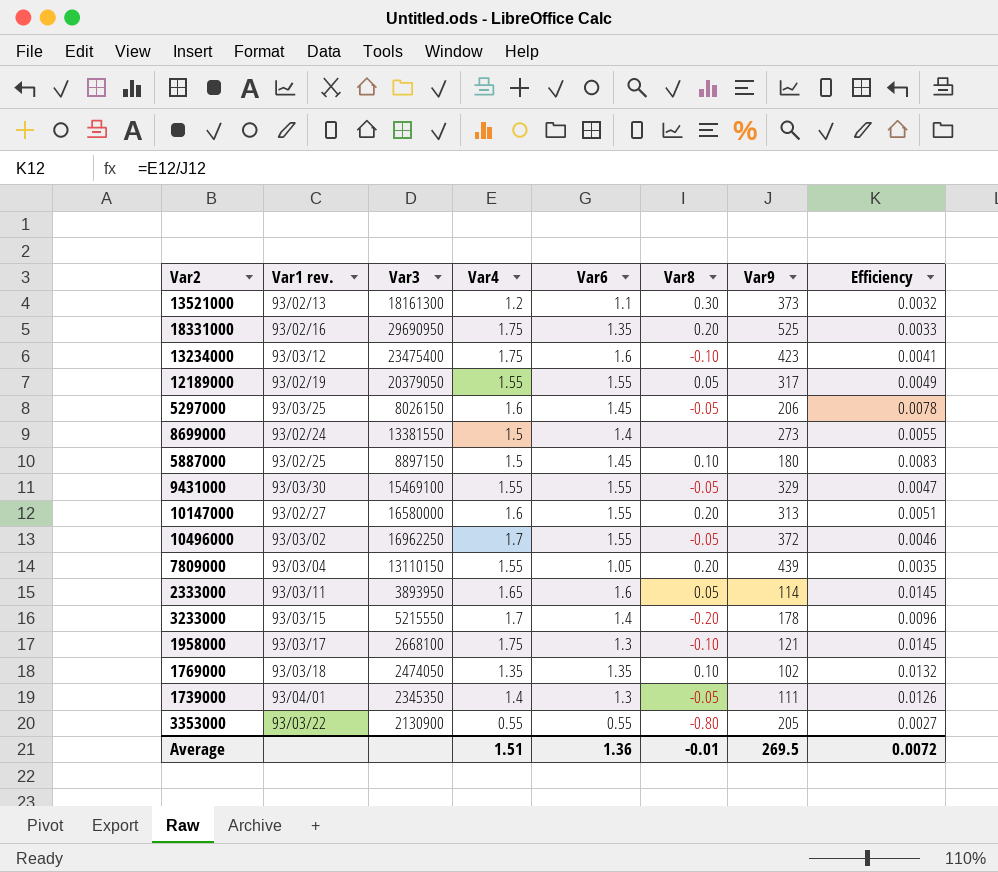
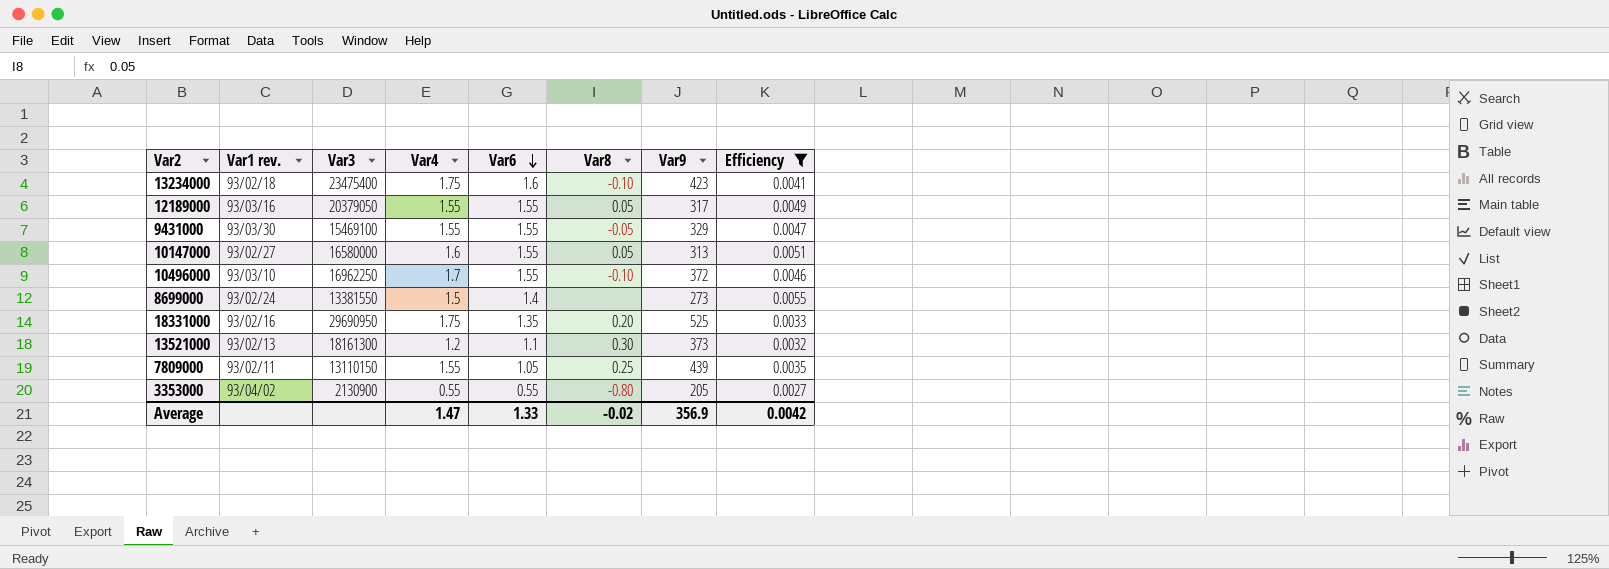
filter: none -> Efficiency <= 0.0055
row order: none -> Var6 descending
13234000 | Var1 rev.: 93/03/12 -> 93/02/18
12189000 | Var1 rev.: 93/02/19 -> 93/03/16
10147000 | Var8: 0.20 -> 0.05
10496000 | Var1 rev.: 93/03/02 -> 93/03/10
10496000 | Var8: -0.05 -> -0.10
7809000 | Var1 rev.: 93/03/04 -> 93/02/11
7809000 | Var8: 0.20 -> 0.25
3353000 | Var1 rev.: 93/03/22 -> 93/04/02
Average | Var4: 1.51 -> 1.47
Average | Var6: 1.36 -> 1.33
Average | Var8: -0.01 -> -0.02
Average | Var9: 269.5 -> 356.9
Average | Efficiency: 0.0072 -> 0.0042

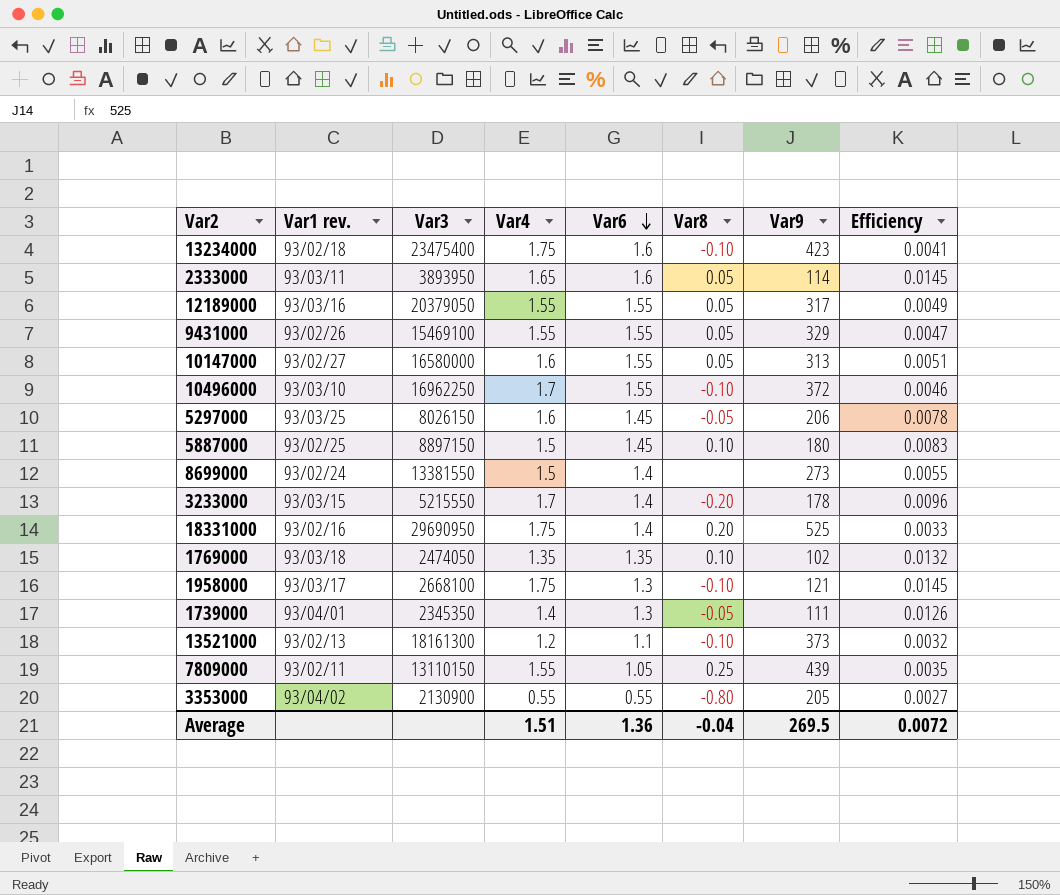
filter: Efficiency <= 0.0055 -> none
9431000 | Var1 rev.: 93/03/30 -> 93/02/26
9431000 | Var8: -0.05 -> 0.05
18331000 | Var6: 1.35 -> 1.4
13521000 | Var8: 0.30 -> -0.10
Average | Var4: 1.47 -> 1.51
Average | Var6: 1.33 -> 1.36
Average | Var8: -0.02 -> -0.04
Average | Var9: 356.9 -> 269.5
Average | Efficiency: 0.0042 -> 0.0072

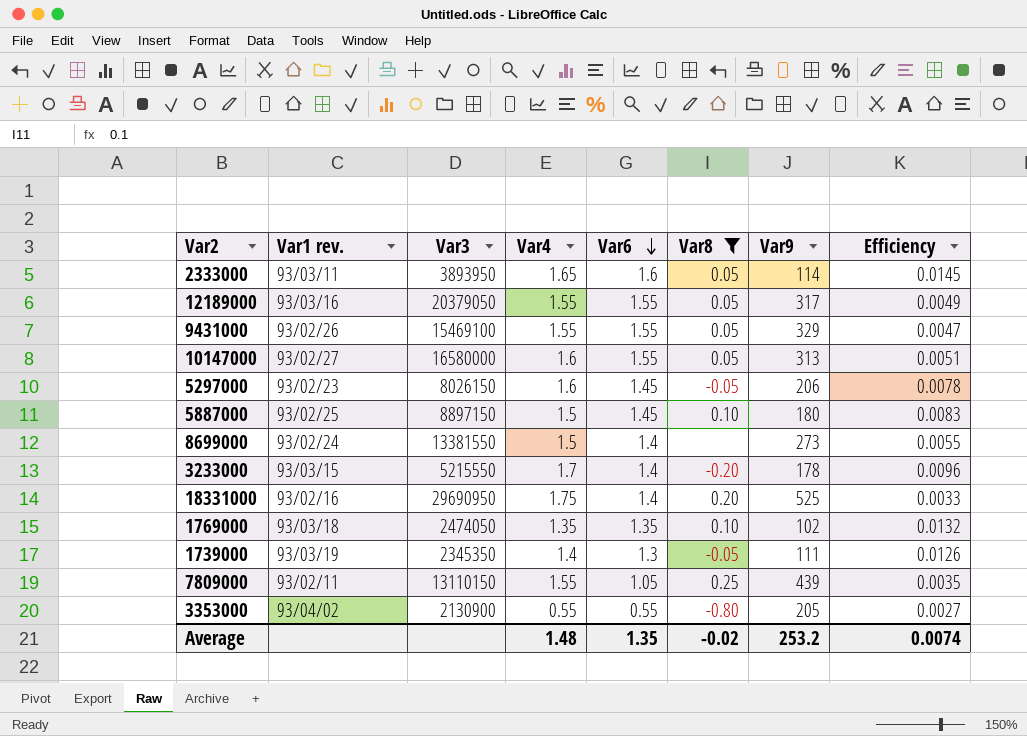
filter: none -> Var8 != -0.10
5297000 | Var1 rev.: 93/03/25 -> 93/02/23
1739000 | Var1 rev.: 93/04/01 -> 93/03/19
Average | Var4: 1.51 -> 1.48
Average | Var6: 1.36 -> 1.35
Average | Var8: -0.04 -> -0.02
Average | Var9: 269.5 -> 253.2
Average | Efficiency: 0.0072 -> 0.0074

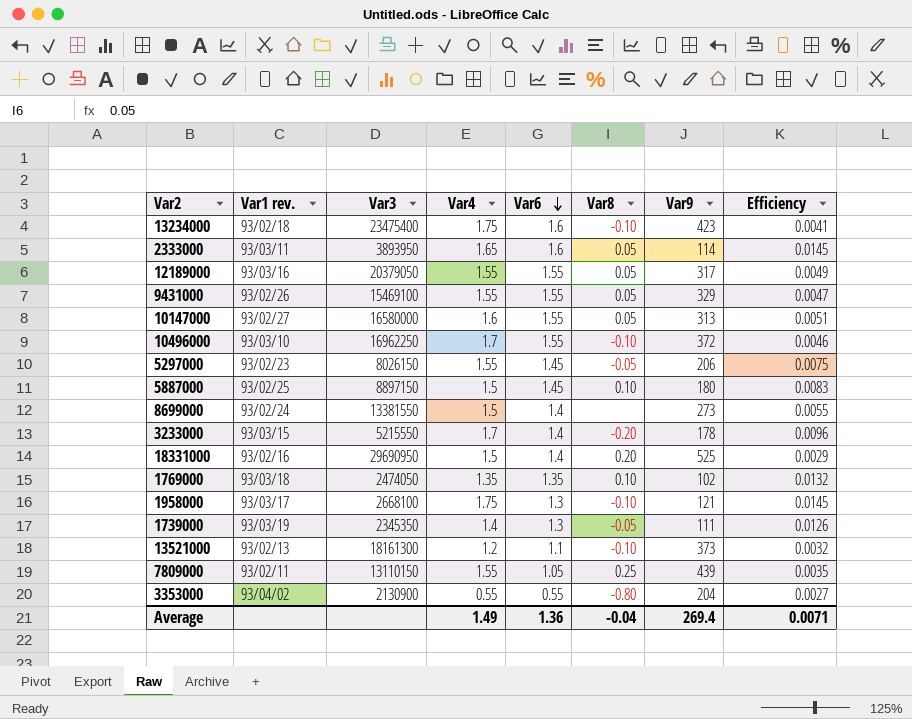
filter: Var8 != -0.10 -> none
5297000 | Var4: 1.6 -> 1.55
5297000 | Efficiency: 0.0078 -> 0.0075
18331000 | Var4: 1.75 -> 1.5
18331000 | Efficiency: 0.0033 -> 0.0029
3353000 | Var9: 205 -> 204
Average | Var4: 1.48 -> 1.49
Average | Var6: 1.35 -> 1.36
Average | Var8: -0.02 -> -0.04
Average | Var9: 253.2 -> 269.4
Average | Efficiency: 0.0074 -> 0.0071

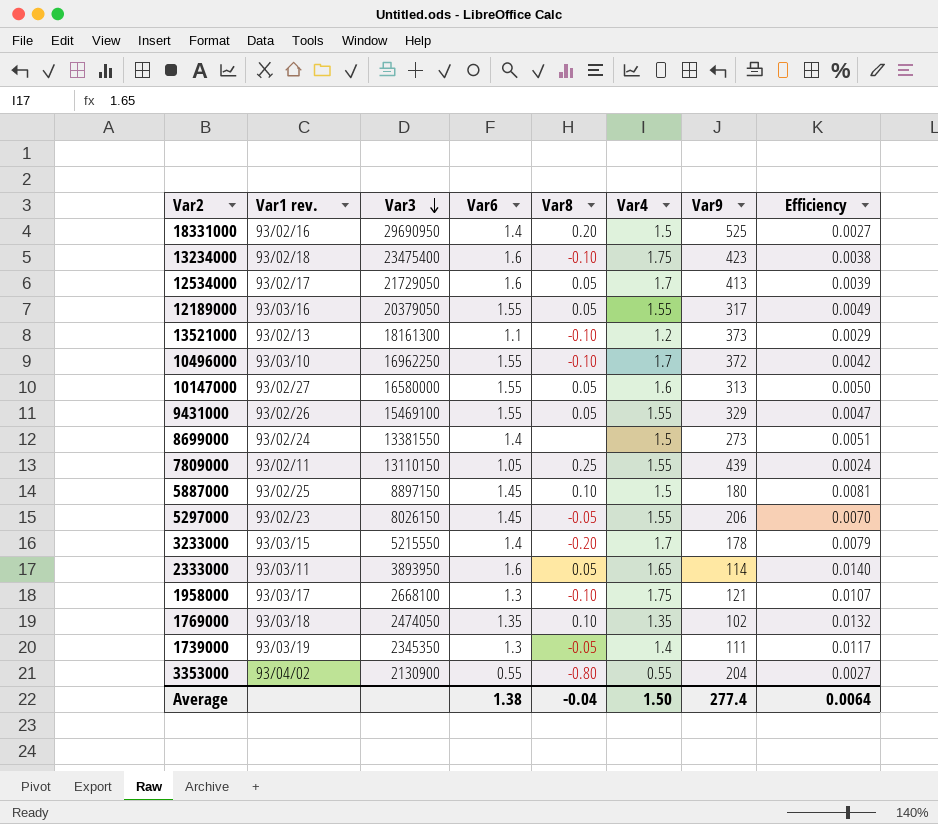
row order: Var6 descending -> Var3 descending
column Var4 | position: 4 -> 6
column Efficiency | formula: [Var4] / [Var9] -> [Var6] / [Var9]
row 12534000: none -> 93/02/17 | 21729050 | 1.6 | 0.05 | 1.7 | 413 | 0.0039
Average | Var6: 1.36 -> 1.38
Average | Var4: 1.49 -> 1.50
Average | Var9: 269.4 -> 277.4
Average | Efficiency: 0.0071 -> 0.0064

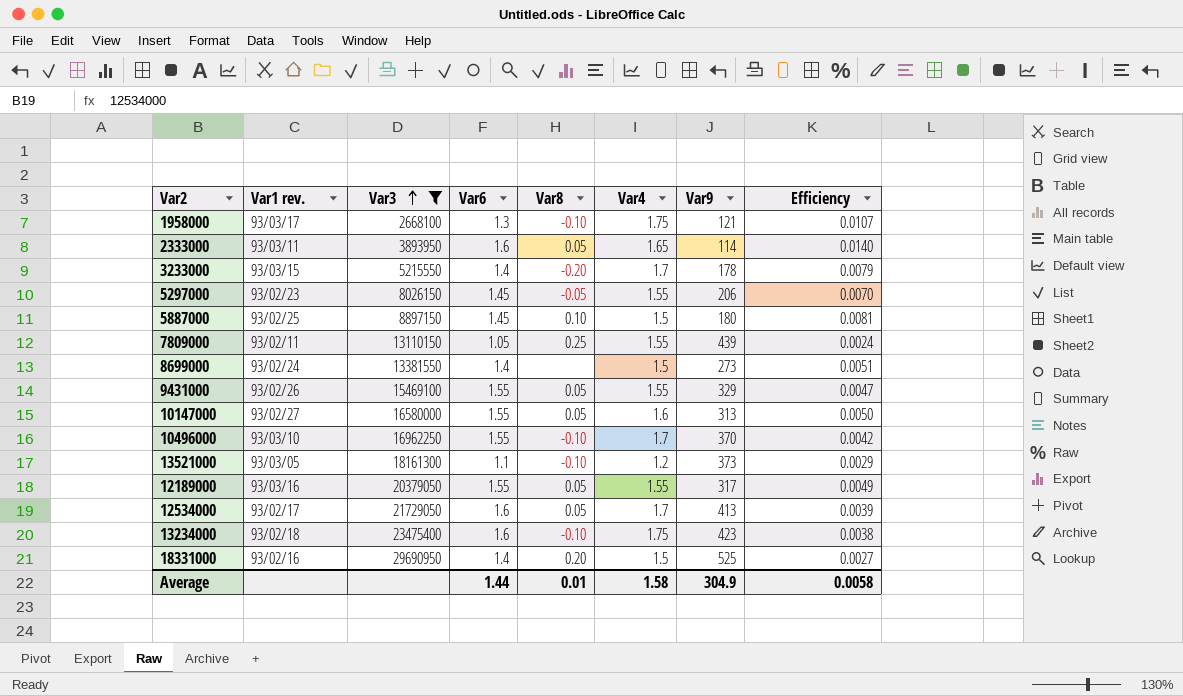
filter: none -> Var3 >= 2668100
row order: Var3 descending -> Var3 ascending
10496000 | Var9: 372 -> 370
13521000 | Var1 rev.: 93/02/13 -> 93/03/05
Average | Var6: 1.38 -> 1.44
Average | Var8: -0.04 -> 0.01
Average | Var4: 1.50 -> 1.58
Average | Var9: 277.4 -> 304.9
Average | Efficiency: 0.0064 -> 0.0058

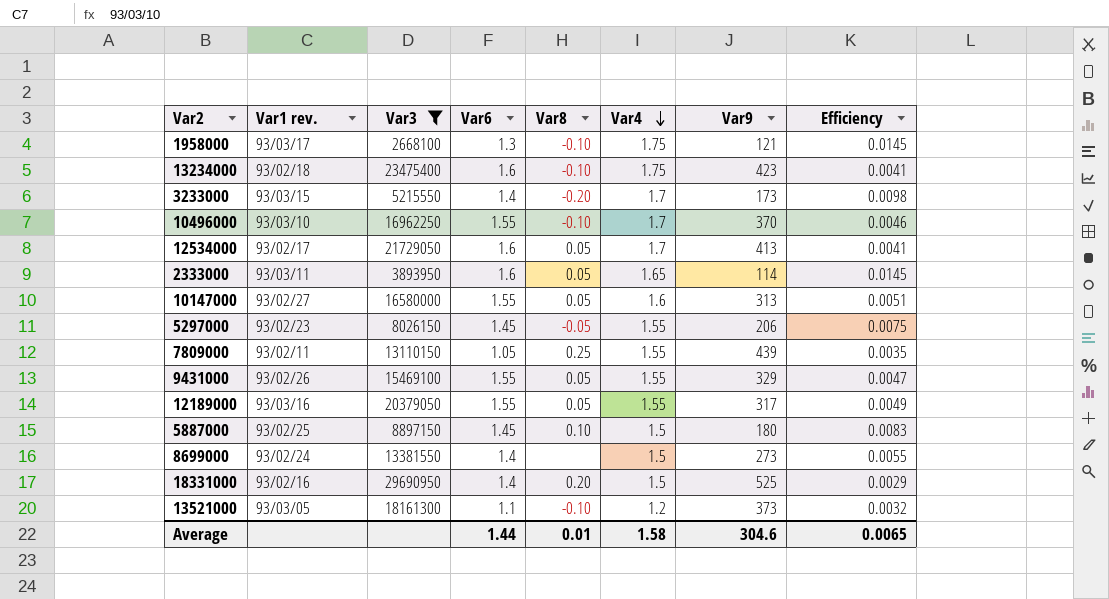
row order: Var3 ascending -> Var4 descending
column Efficiency | formula: [Var6] / [Var9] -> [Var4] / [Var9]
3233000 | Var9: 178 -> 173
Average | Var9: 304.9 -> 304.6
Average | Efficiency: 0.0058 -> 0.0065

